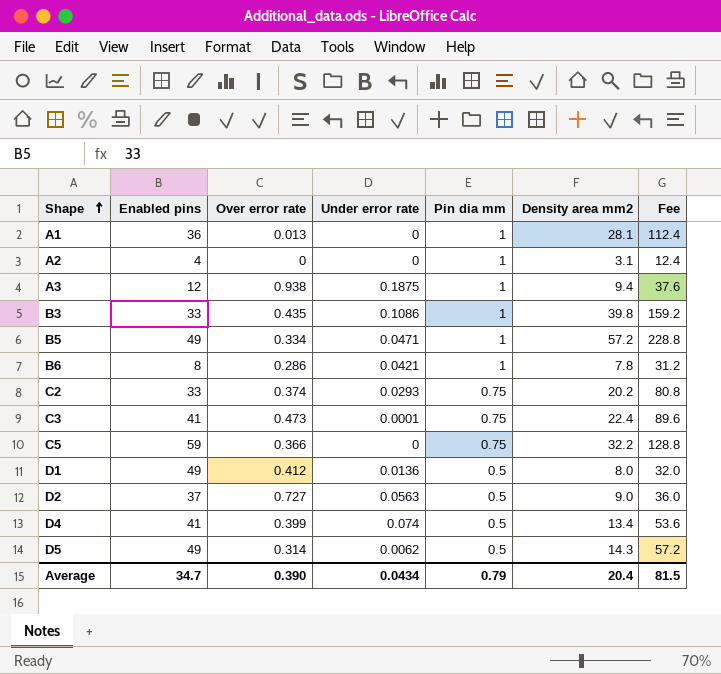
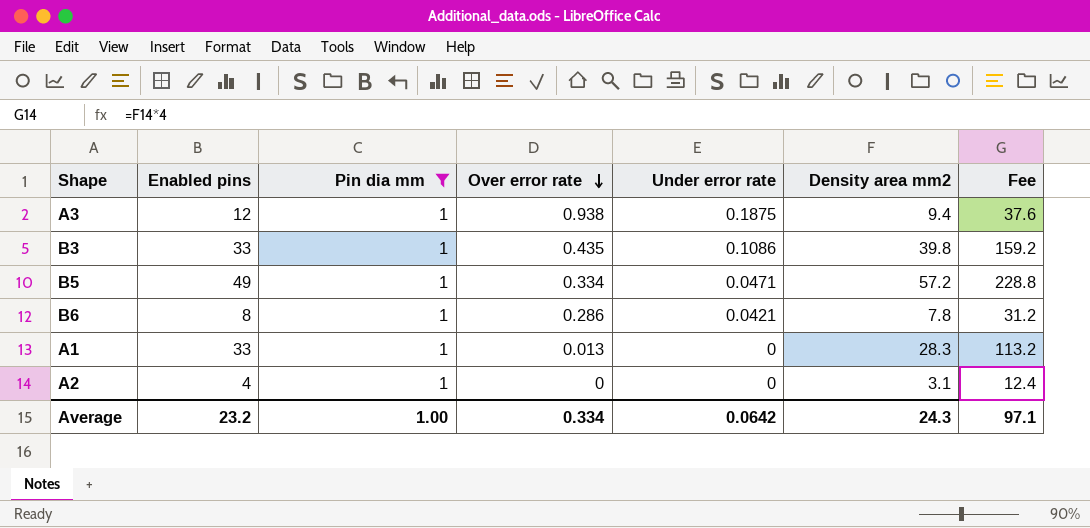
filter: none -> Pin dia mm = 1
row order: Shape ascending -> Over error rate descending
column Pin dia mm | position: 5 -> 3
A1 | Enabled pins: 36 -> 33
A1 | Density area mm2: 28.1 -> 28.3
A1 | Fee: 112.4 -> 113.2
Average | Enabled pins: 34.7 -> 23.2
Average | Pin dia mm: 0.79 -> 1.00
Average | Over error rate: 0.390 -> 0.334
Average | Under error rate: 0.0434 -> 0.0642
Average | Density area mm2: 20.4 -> 24.3
Average | Fee: 81.5 -> 97.1

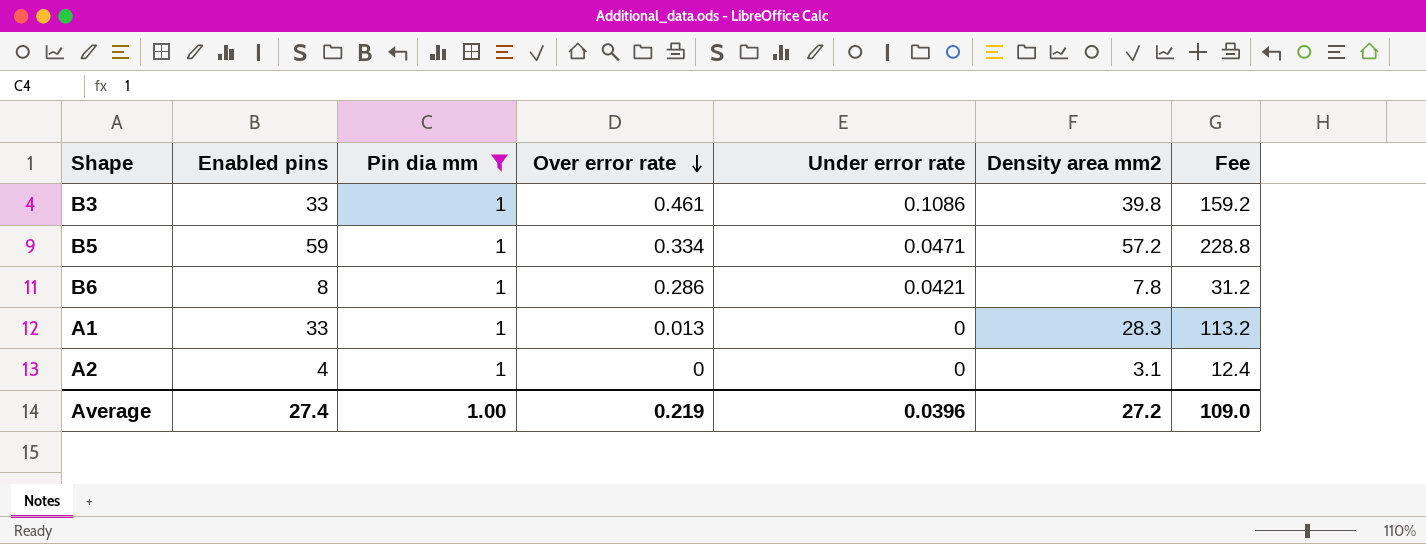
row A3: 12 | 1 | 0.938 | 0.1875 | 9.4 | 37.6 -> none
B3 | Over error rate: 0.435 -> 0.461
B5 | Enabled pins: 49 -> 59
Average | Enabled pins: 23.2 -> 27.4
Average | Over error rate: 0.334 -> 0.219
Average | Under error rate: 0.0642 -> 0.0396
Average | Density area mm2: 24.3 -> 27.2
Average | Fee: 97.1 -> 109.0

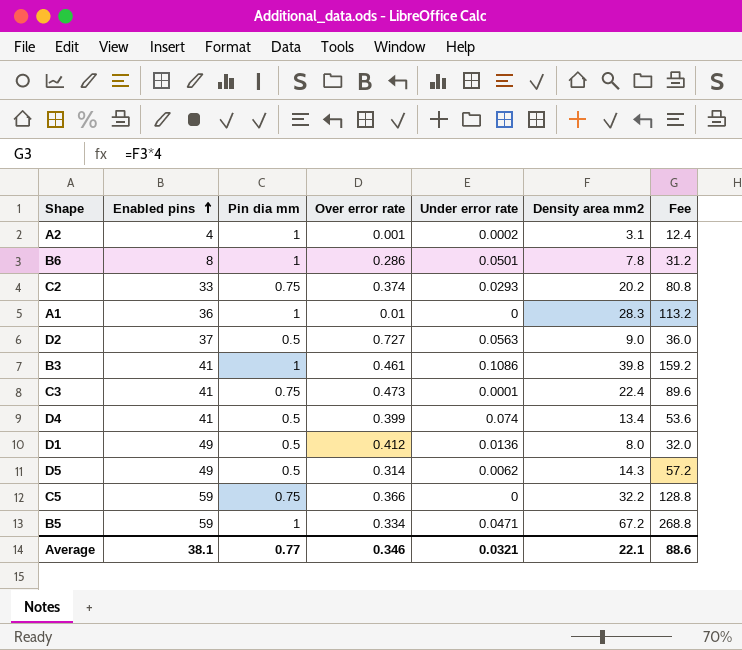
filter: Pin dia mm = 1 -> none
row order: Over error rate descending -> Enabled pins ascending
A2 | Over error rate: 0 -> 0.001
A2 | Under error rate: 0 -> 0.0002
B6 | Under error rate: 0.0421 -> 0.0501
A1 | Enabled pins: 33 -> 36
A1 | Over error rate: 0.013 -> 0.01
B3 | Enabled pins: 33 -> 41
B5 | Density area mm2: 57.2 -> 67.2
B5 | Fee: 228.8 -> 268.8
Average | Enabled pins: 27.4 -> 38.1
Average | Pin dia mm: 1.00 -> 0.77
Average | Over error rate: 0.219 -> 0.346
Average | Under error rate: 0.0396 -> 0.0321
Average | Density area mm2: 27.2 -> 22.1
Average | Fee: 109.0 -> 88.6

